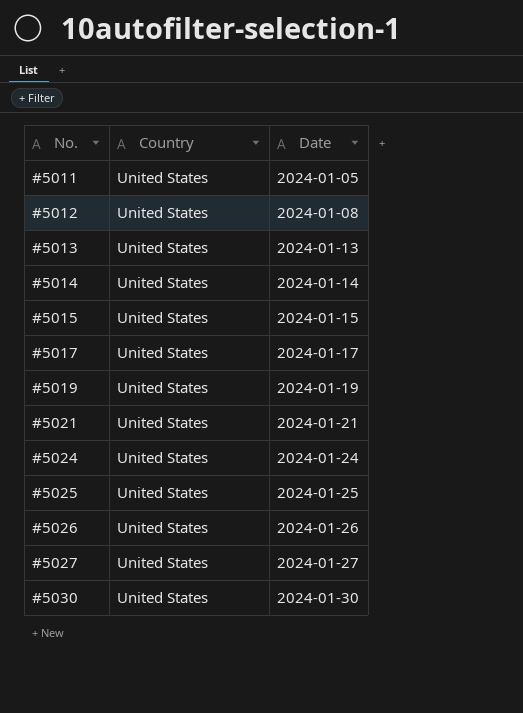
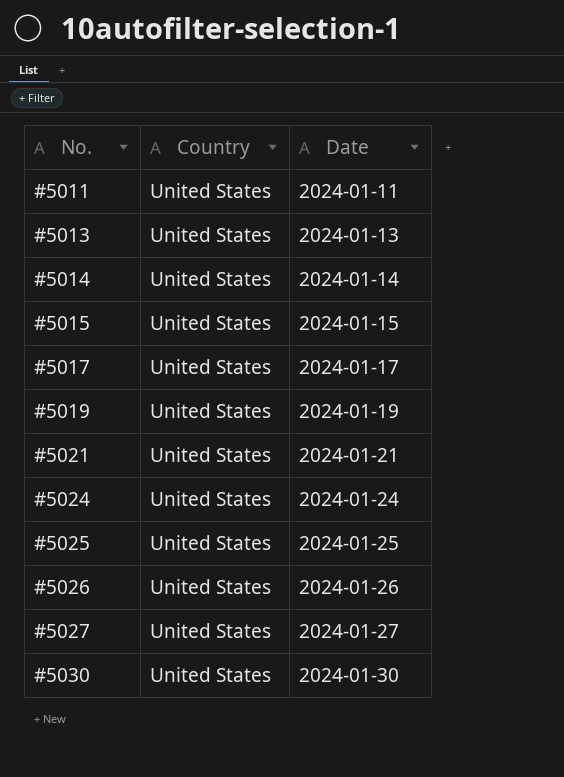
row #5012: United States | 2024-01-08 -> none
#5011 | Date: 2024-01-05 -> 2024-01-11

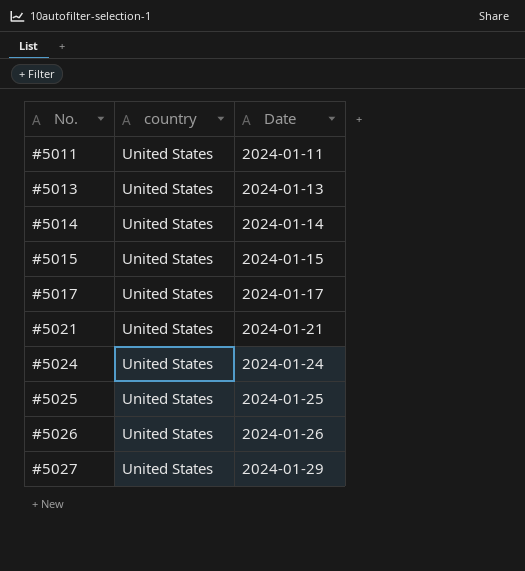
column name: Country -> country
row #5019: United States | 2024-01-19 -> none
row #5030: United States | 2024-01-30 -> none
#5027 | Date: 2024-01-27 -> 2024-01-29

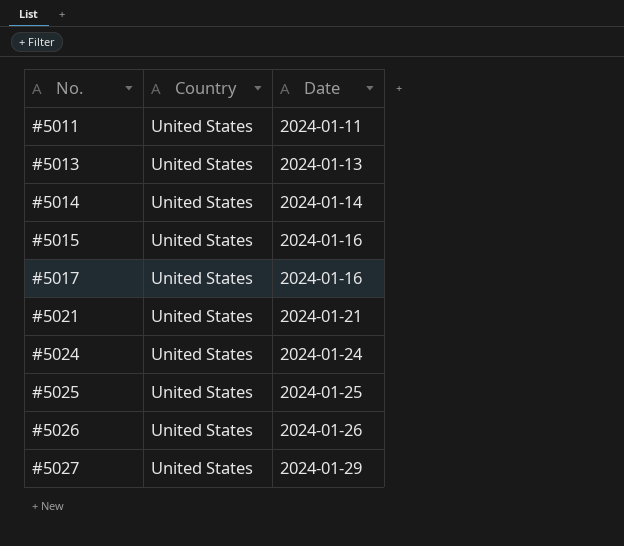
column name: country -> Country
#5015 | Date: 2024-01-15 -> 2024-01-16
#5017 | Date: 2024-01-17 -> 2024-01-16

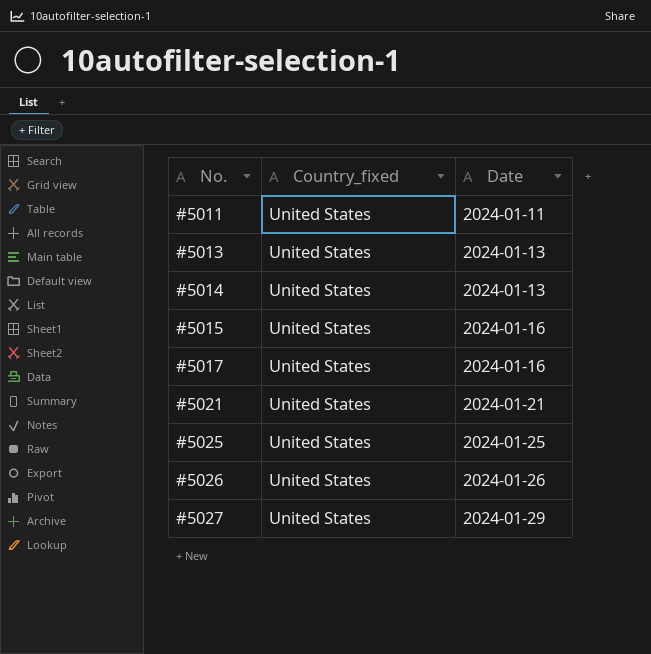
column name: Country -> Country_fixed
row #5024: United States | 2024-01-24 -> none
#5014 | Date: 2024-01-14 -> 2024-01-13

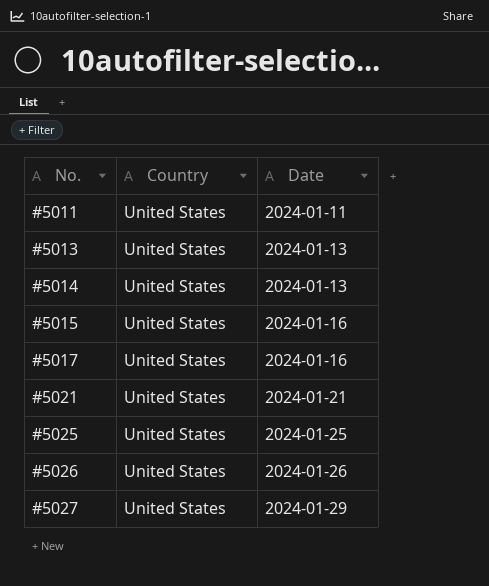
column name: Country_fixed -> Country

